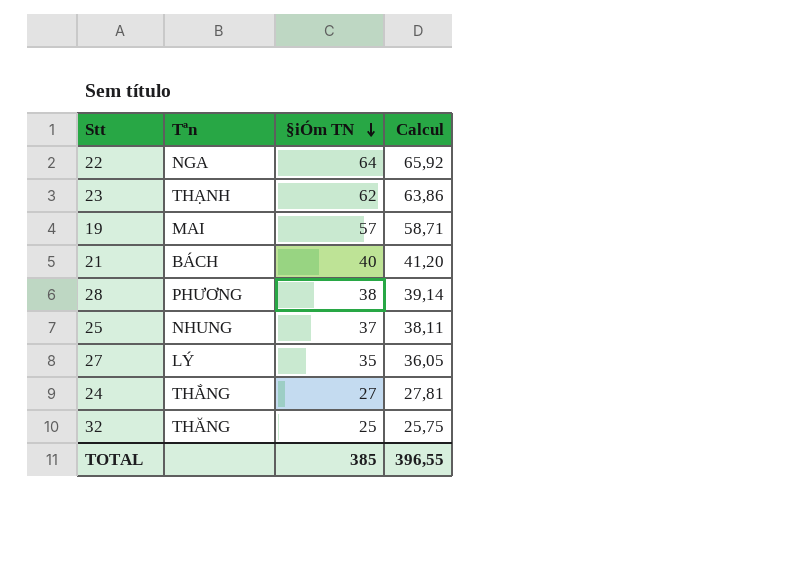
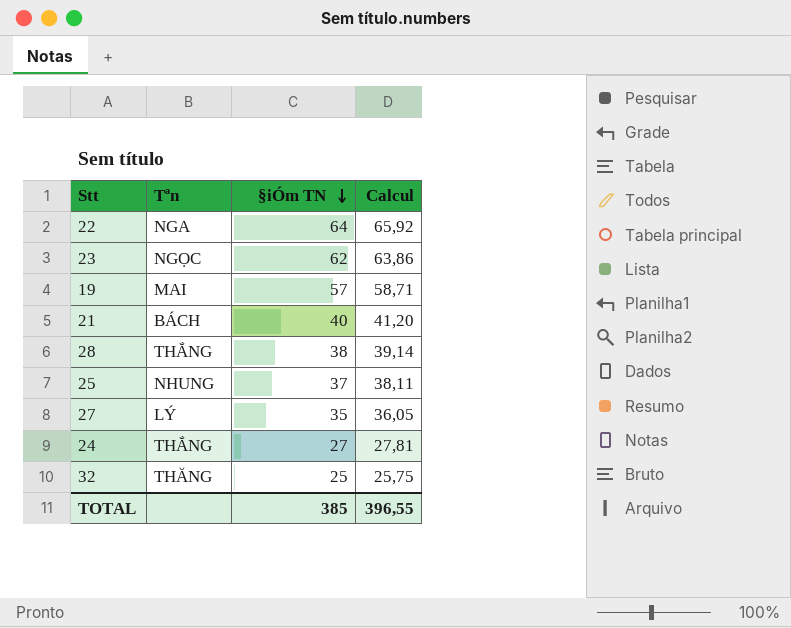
23 | Tªn: THẠNH -> NGỌC
28 | Tªn: PHƯƠNG -> THẮNG

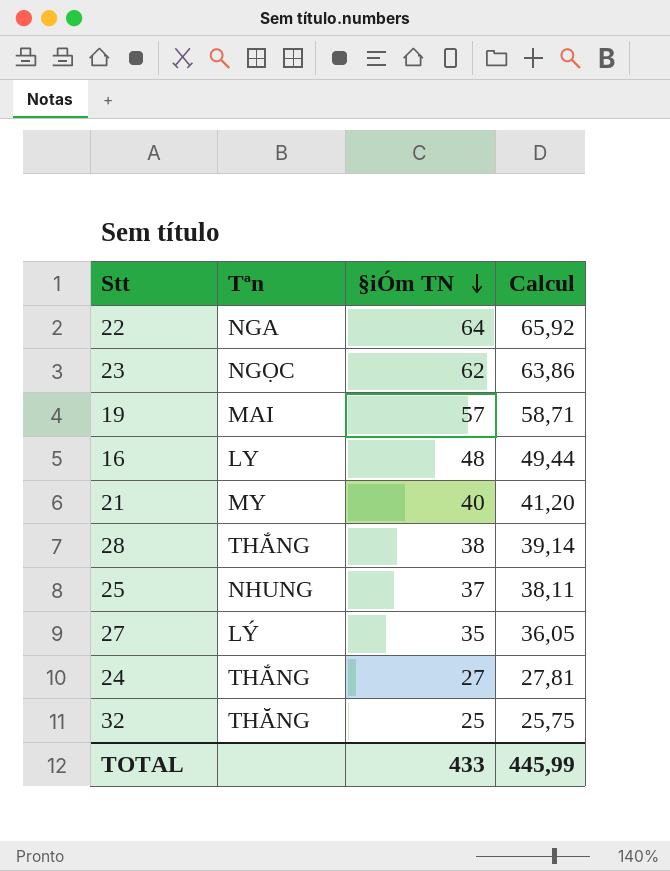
row 16: none -> LY | 48 | 49,44
21 | Tªn: BÁCH -> MY
TOTAL | §iÓm TN: 385 -> 433
TOTAL | Calcul: 396,55 -> 445,99

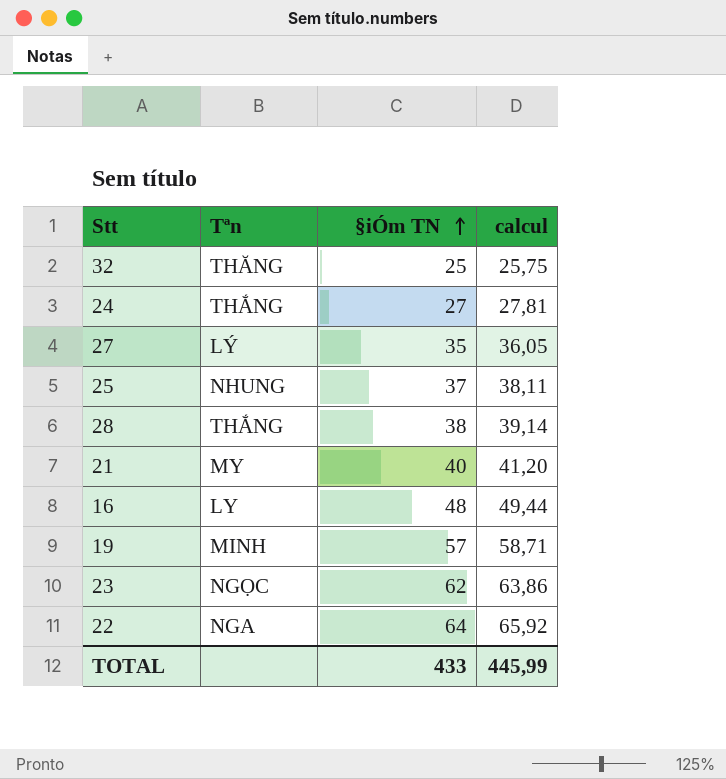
row order: §iÓm TN descending -> §iÓm TN ascending
column name: Calcul -> calcul
19 | Tªn: MAI -> MINH

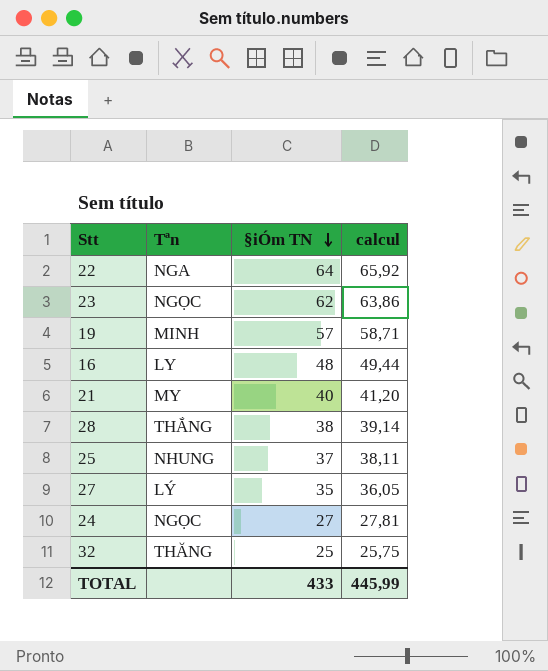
row order: §iÓm TN ascending -> §iÓm TN descending
24 | Tªn: THẮNG -> NGỌC

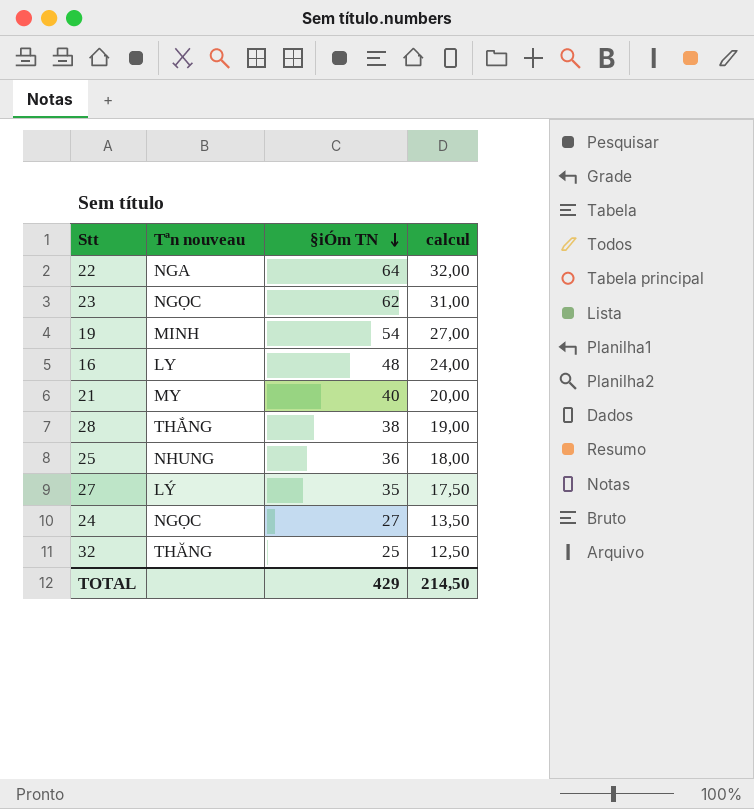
column name: Tªn -> Tªn nouveau
column calcul | formula: [§iÓm TN] * 1,03 -> [§iÓm TN] * 0,5
19 | §iÓm TN: 57 -> 54
25 | §iÓm TN: 37 -> 36
TOTAL | §iÓm TN: 433 -> 429
TOTAL | calcul: 445,99 -> 214,50

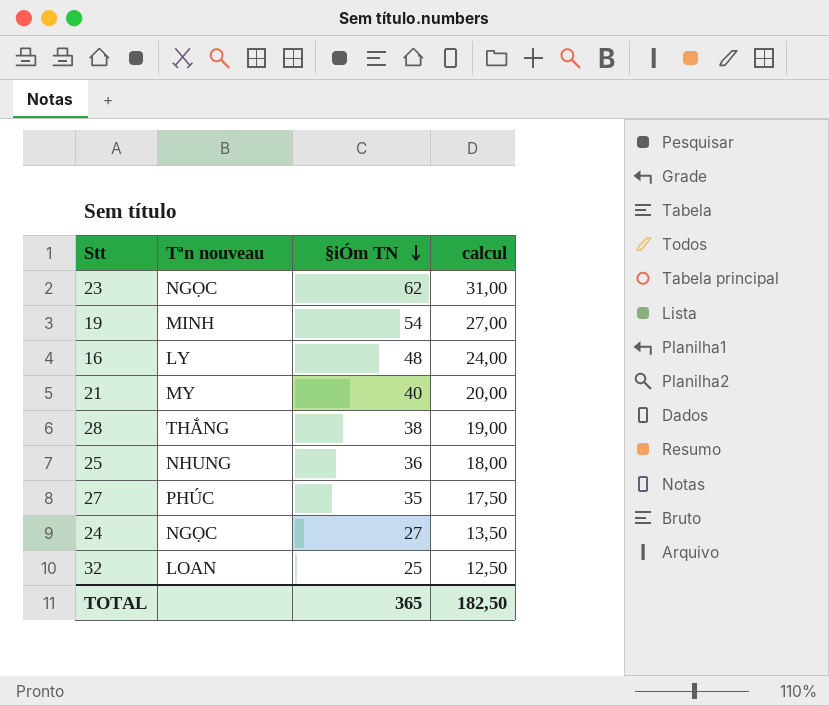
row 22: NGA | 64 | 32,00 -> none
27 | Tªn nouveau: LÝ -> PHÚC
32 | Tªn nouveau: THĂNG -> LOAN
TOTAL | §iÓm TN: 429 -> 365
TOTAL | calcul: 214,50 -> 182,50

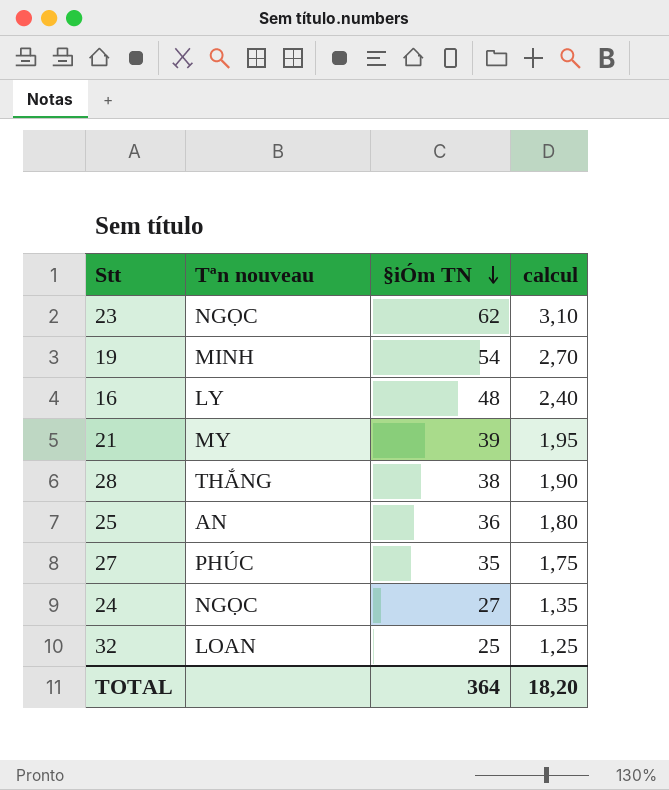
column calcul | formula: [§iÓm TN] * 0,5 -> [§iÓm TN] * 0,05
21 | §iÓm TN: 40 -> 39
25 | Tªn nouveau: NHUNG -> AN
TOTAL | §iÓm TN: 365 -> 364
TOTAL | calcul: 182,50 -> 18,20

